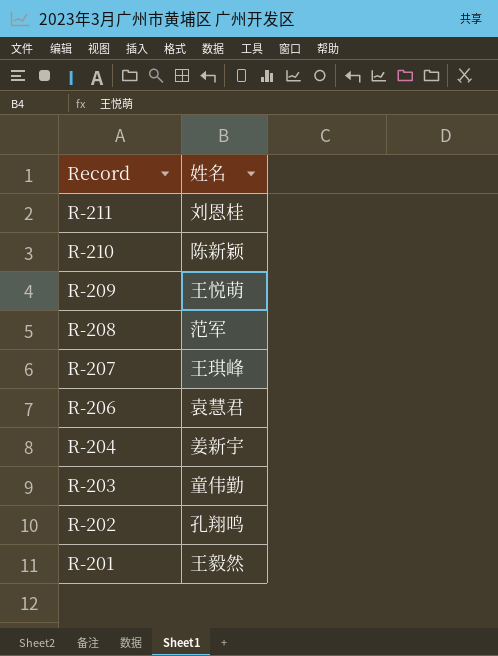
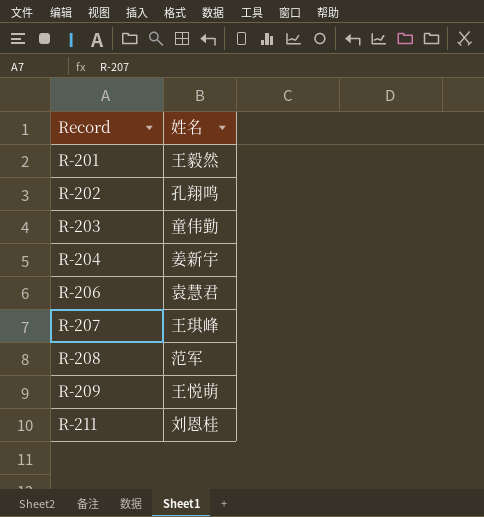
row order: Record descending -> Record ascending
row R-210: 陈新颖 -> none

